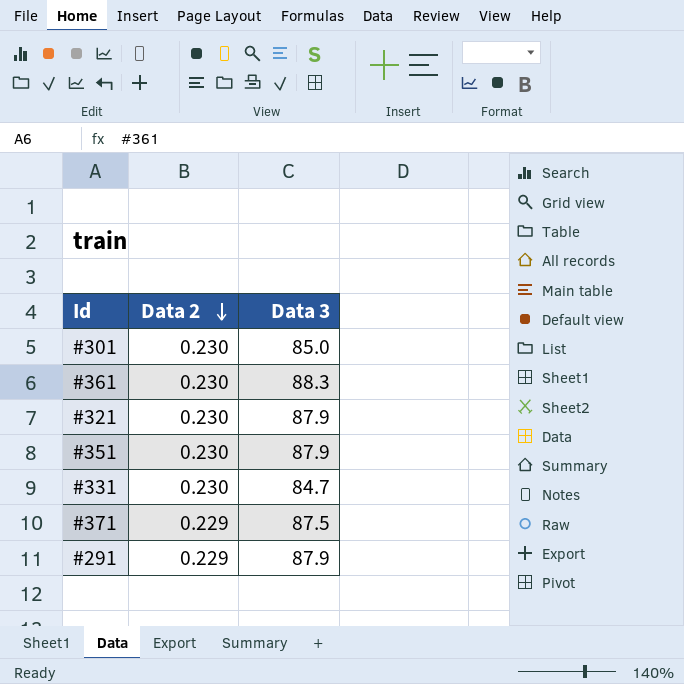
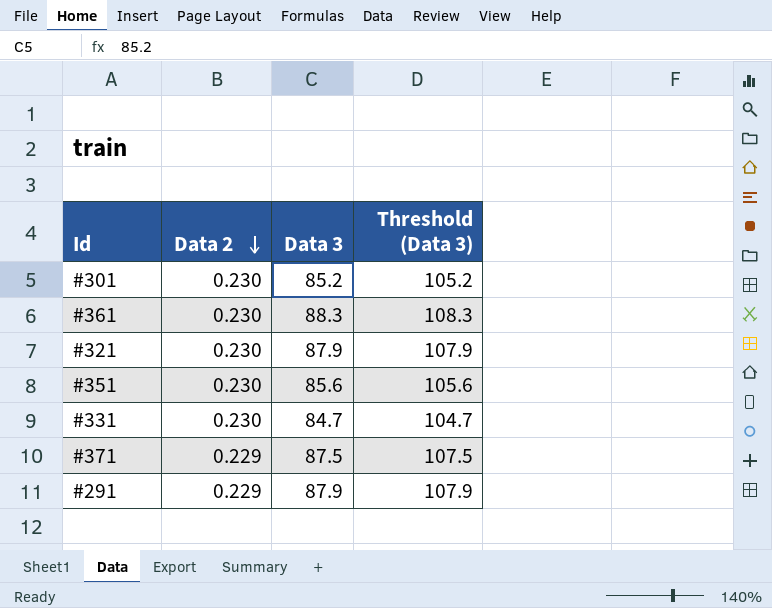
column Threshold (Data 3) | formula: none -> [Data 3] + 20
#301 | Data 3: 85.0 -> 85.2
#351 | Data 3: 87.9 -> 85.6

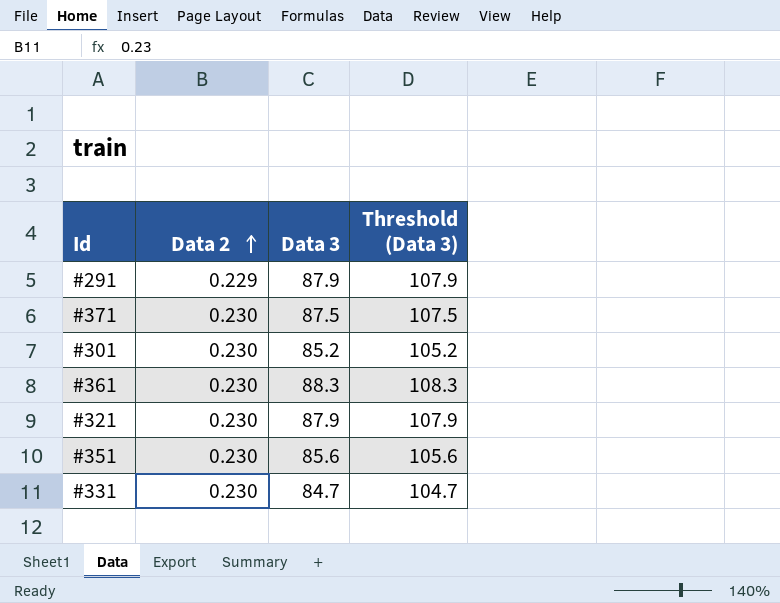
row order: Data 2 descending -> Data 2 ascending
#371 | Data 2: 0.229 -> 0.230

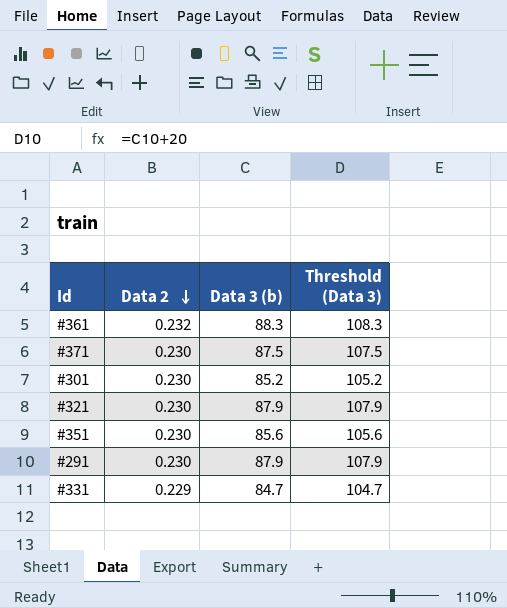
row order: Data 2 ascending -> Data 2 descending
column name: Data 3 -> Data 3 (b)
#361 | Data 2: 0.230 -> 0.232
#291 | Data 2: 0.229 -> 0.230
#331 | Data 2: 0.230 -> 0.229

